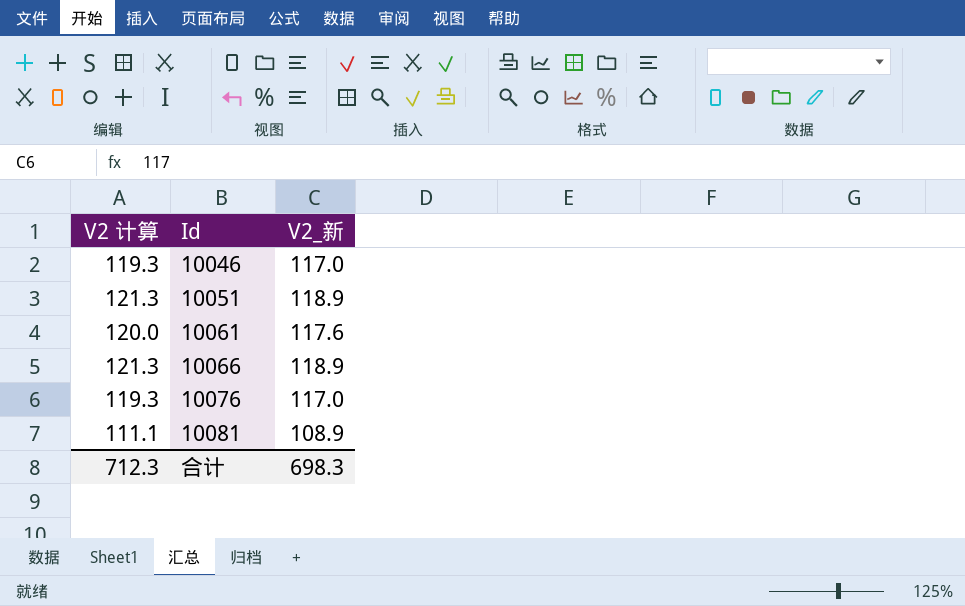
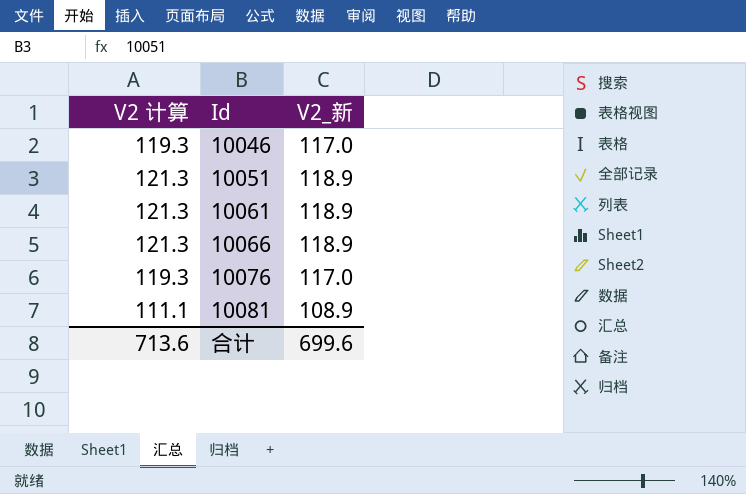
10061 | V2 计算: 120.0 -> 121.3
10061 | V2_新: 117.6 -> 118.9
合计 | V2 计算: 712.3 -> 713.6
合计 | V2_新: 698.3 -> 699.6

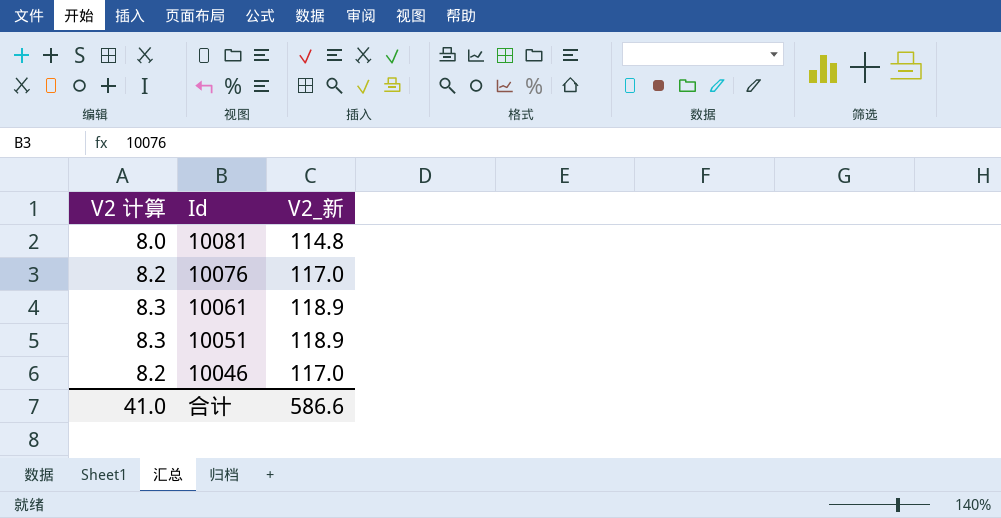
row order: Id ascending -> Id descending
column V2 计算 | formula: [V2_新] * 1.02 -> [V2_新] * 0.07
row 10066: 121.3 | 118.9 -> none
10081 | V2_新: 108.9 -> 114.8
合计 | V2 计算: 713.6 -> 41.0
合计 | V2_新: 699.6 -> 586.6

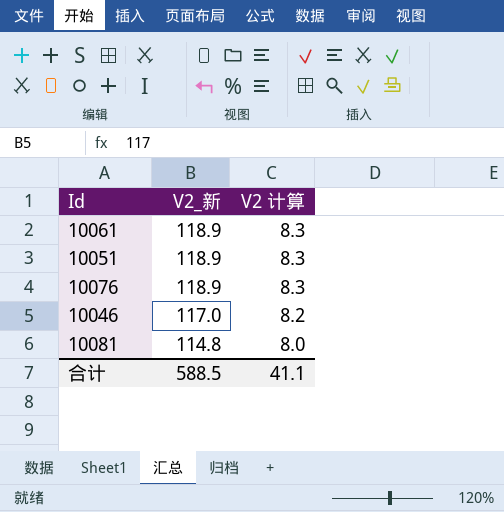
row order: Id descending -> V2_新 descending
column V2 计算 | position: 1 -> 3
10076 | V2_新: 117.0 -> 118.9
10076 | V2 计算: 8.2 -> 8.3
合计 | V2_新: 586.6 -> 588.5
合计 | V2 计算: 41.0 -> 41.1

